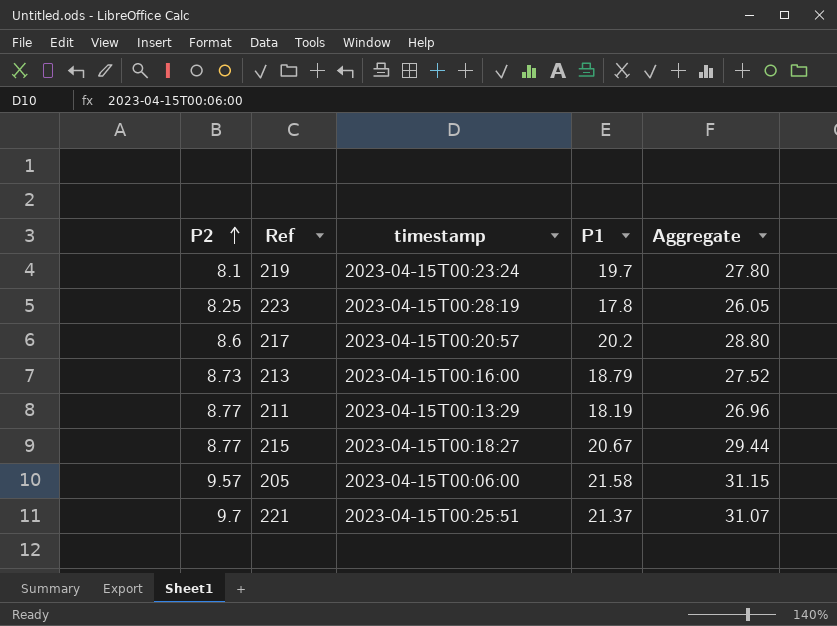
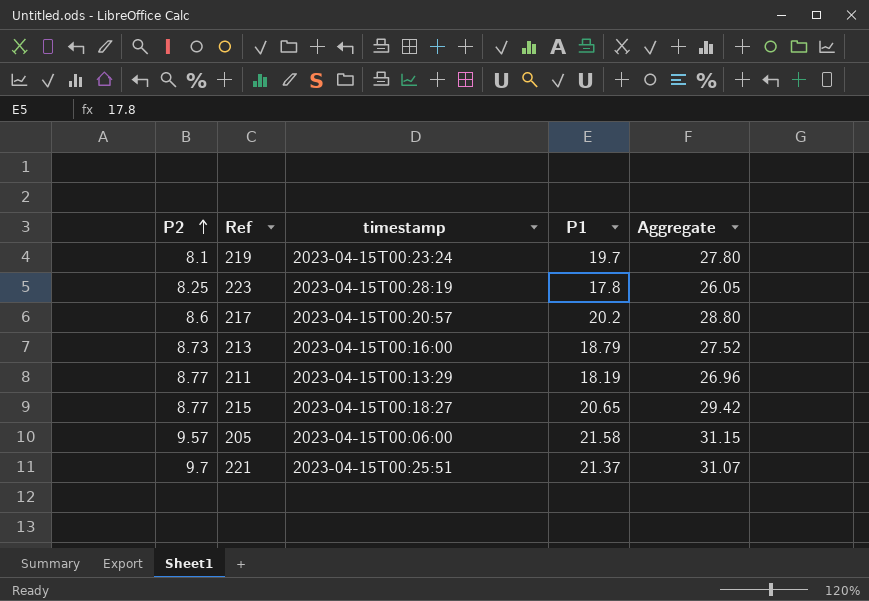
215 | P1: 20.67 -> 20.65
215 | Aggregate: 29.44 -> 29.42

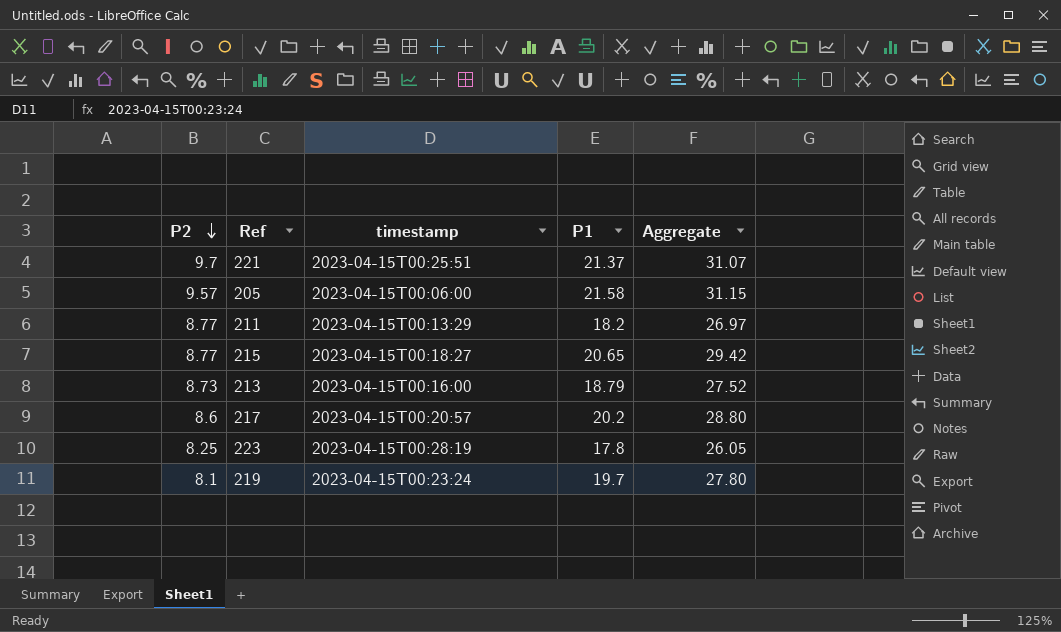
row order: P2 ascending -> P2 descending
211 | P1: 18.19 -> 18.2
211 | Aggregate: 26.96 -> 26.97

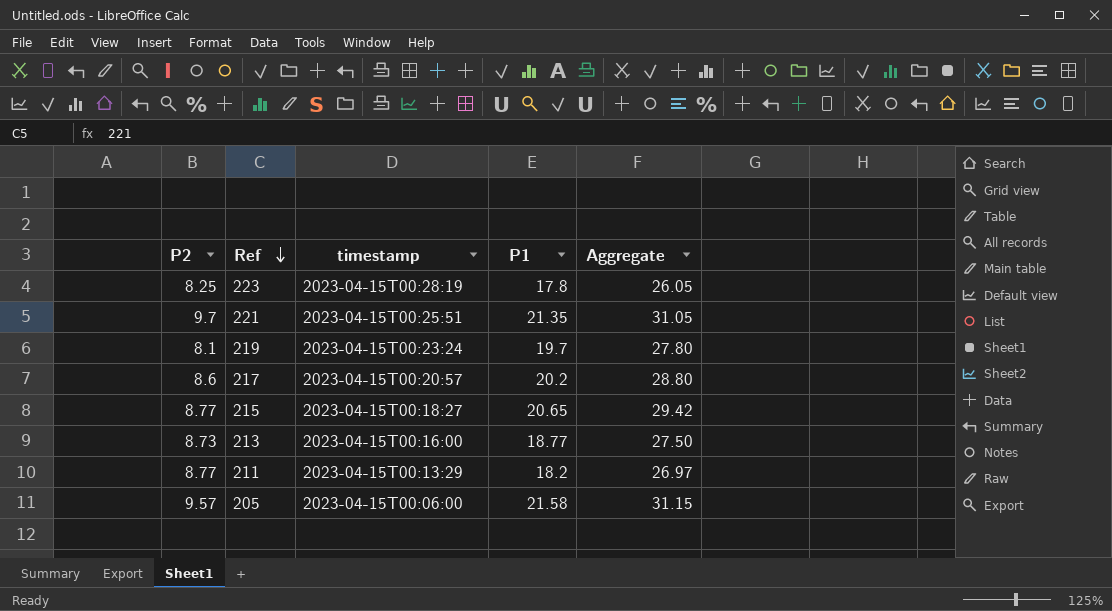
row order: P2 descending -> Ref descending
221 | P1: 21.37 -> 21.35
221 | Aggregate: 31.07 -> 31.05
213 | P1: 18.79 -> 18.77
213 | Aggregate: 27.52 -> 27.50

